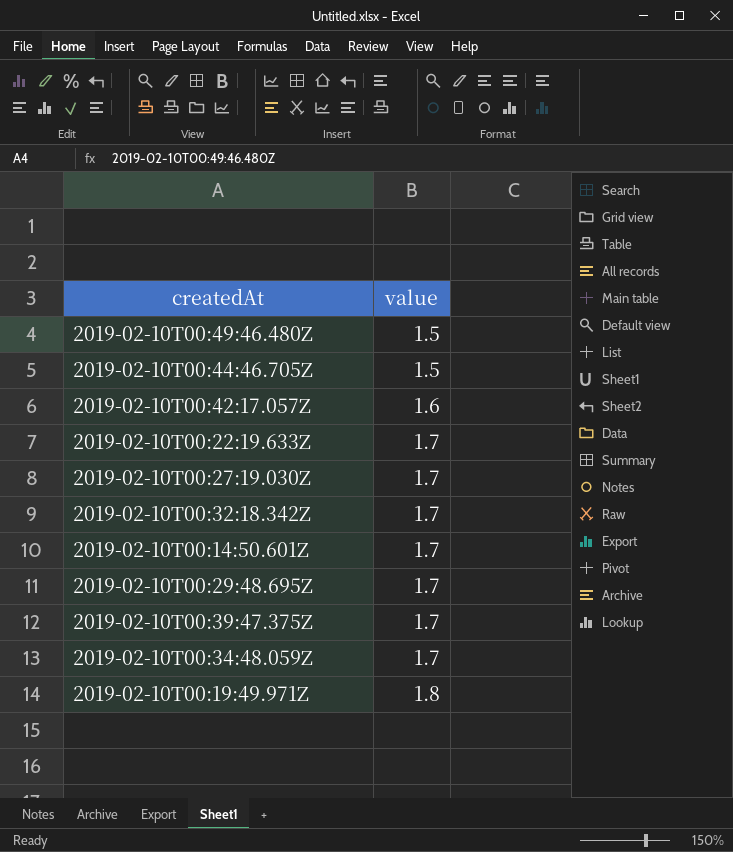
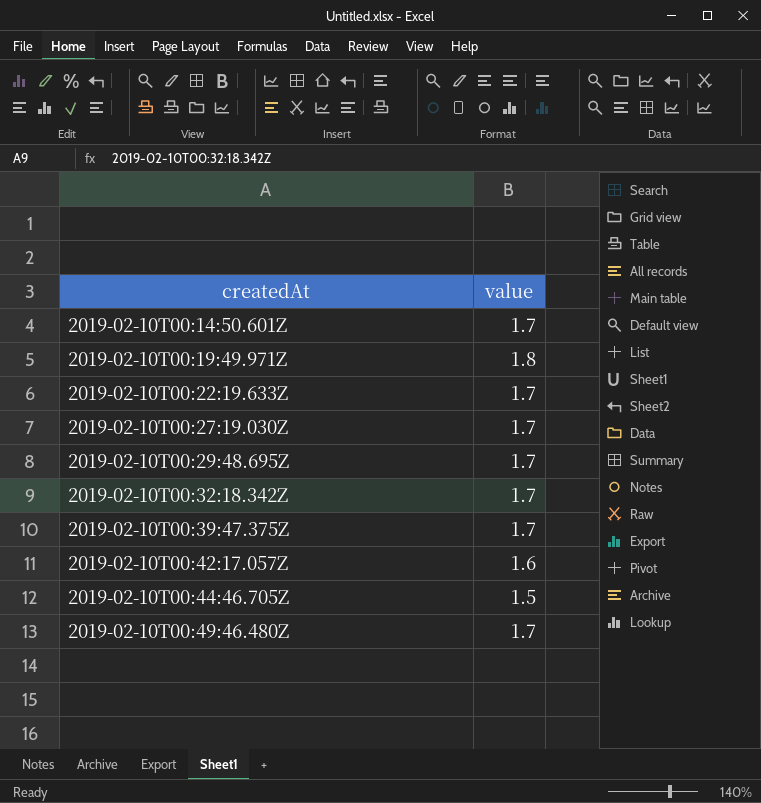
row order: value ascending -> createdAt ascending
row 2019-02-10T00:34:48.059Z: 1.7 -> none
2019-02-10T00:49:46.480Z | value: 1.5 -> 1.7

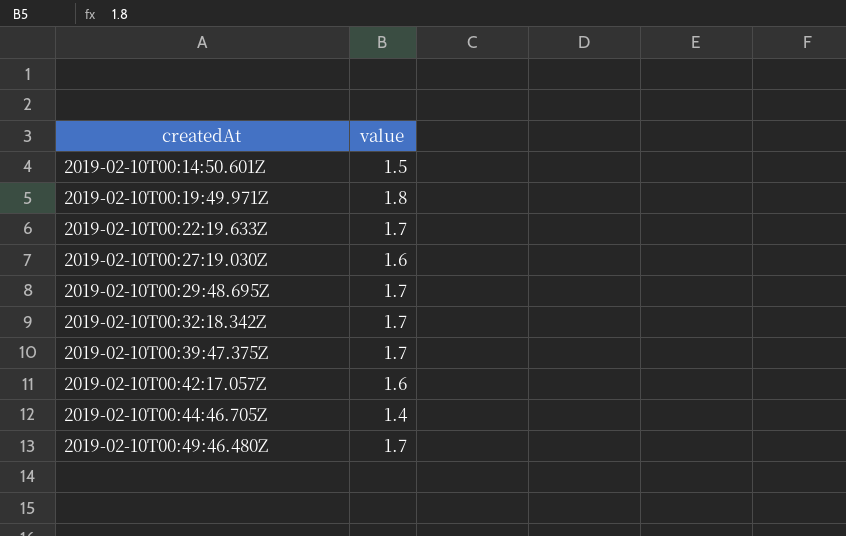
2019-02-10T00:14:50.601Z | value: 1.7 -> 1.5
2019-02-10T00:27:19.030Z | value: 1.7 -> 1.6
2019-02-10T00:44:46.705Z | value: 1.5 -> 1.4

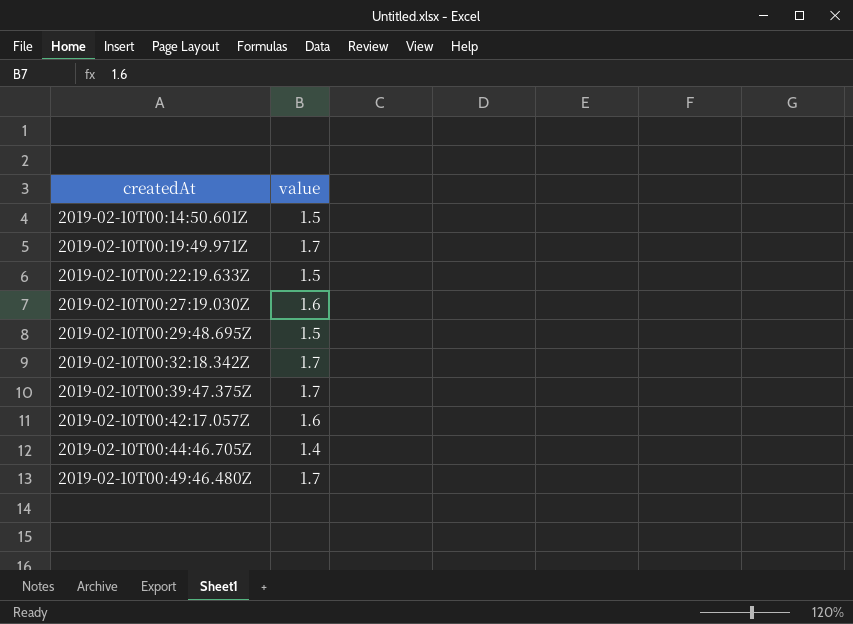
2019-02-10T00:19:49.971Z | value: 1.8 -> 1.7
2019-02-10T00:22:19.633Z | value: 1.7 -> 1.5
2019-02-10T00:29:48.695Z | value: 1.7 -> 1.5

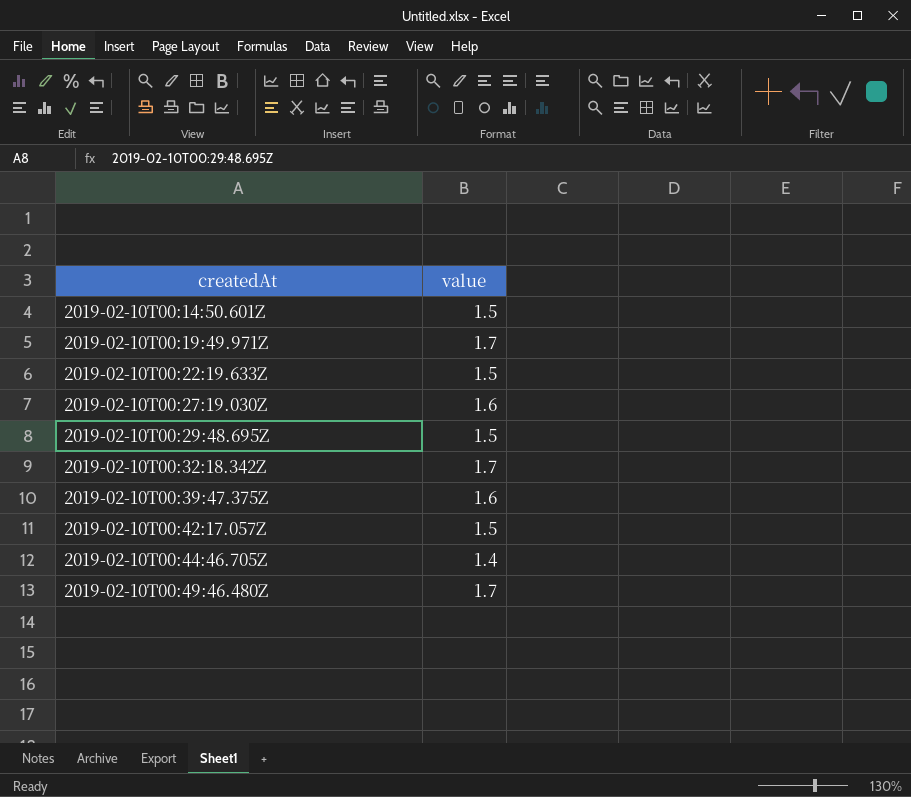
2019-02-10T00:39:47.375Z | value: 1.7 -> 1.6
2019-02-10T00:42:17.057Z | value: 1.6 -> 1.5

